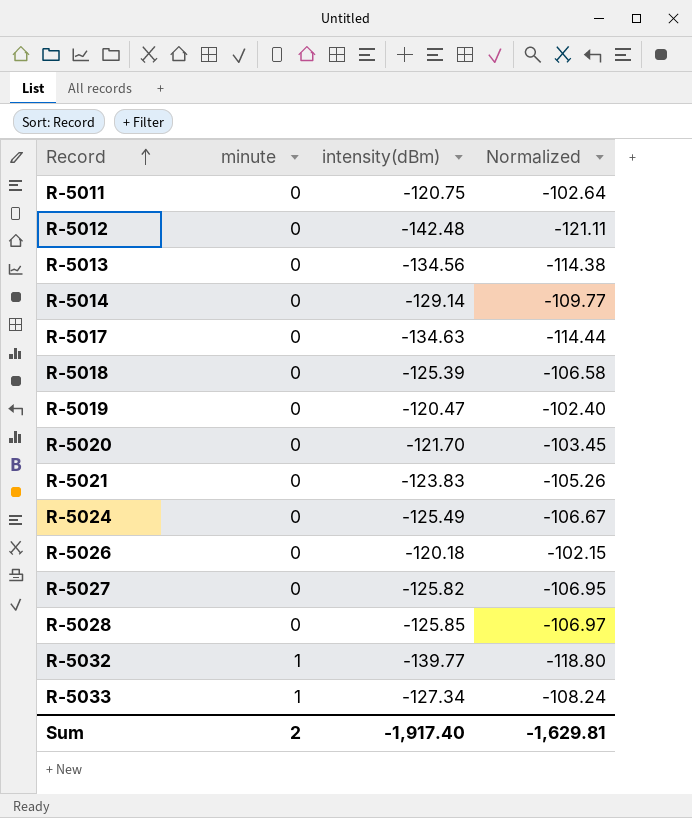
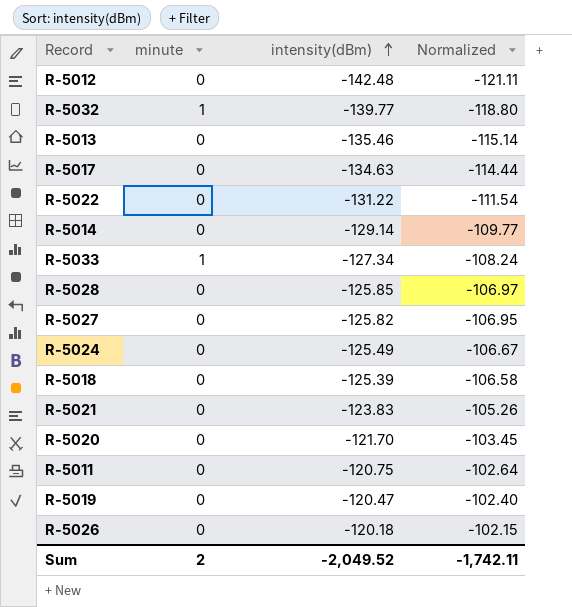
row order: Record ascending -> intensity(dBm) ascending
R-5013 | intensity(dBm): -134.56 -> -135.46
R-5013 | Normalized: -114.38 -> -115.14
row R-5022: none -> 0 | -131.22 | -111.54
Sum | intensity(dBm): -1,917.40 -> -2,049.52
Sum | Normalized: -1,629.81 -> -1,742.11

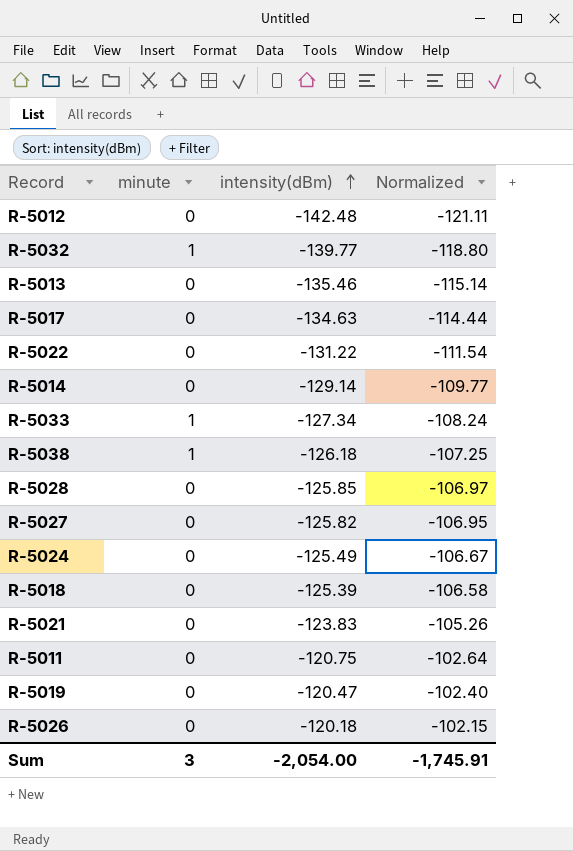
row R-5020: 0 | -121.70 | -103.45 -> none
row R-5038: none -> 1 | -126.18 | -107.25
Sum | minute: 2 -> 3
Sum | intensity(dBm): -2,049.52 -> -2,054.00
Sum | Normalized: -1,742.11 -> -1,745.91

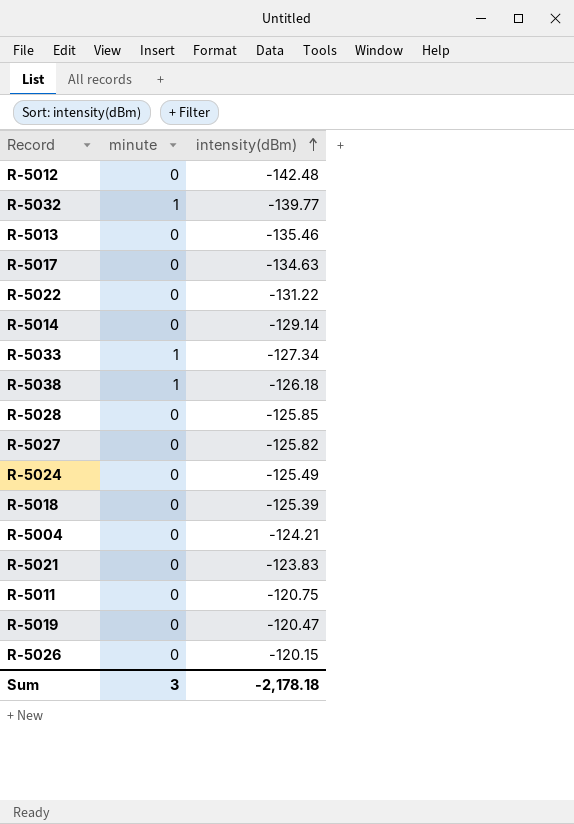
column Normalized | formula: [intensity(dBm)] * 0.85 -> none
row R-5004: none -> 0 | -124.21
R-5026 | intensity(dBm): -120.18 -> -120.15
Sum | intensity(dBm): -2,054.00 -> -2,178.18

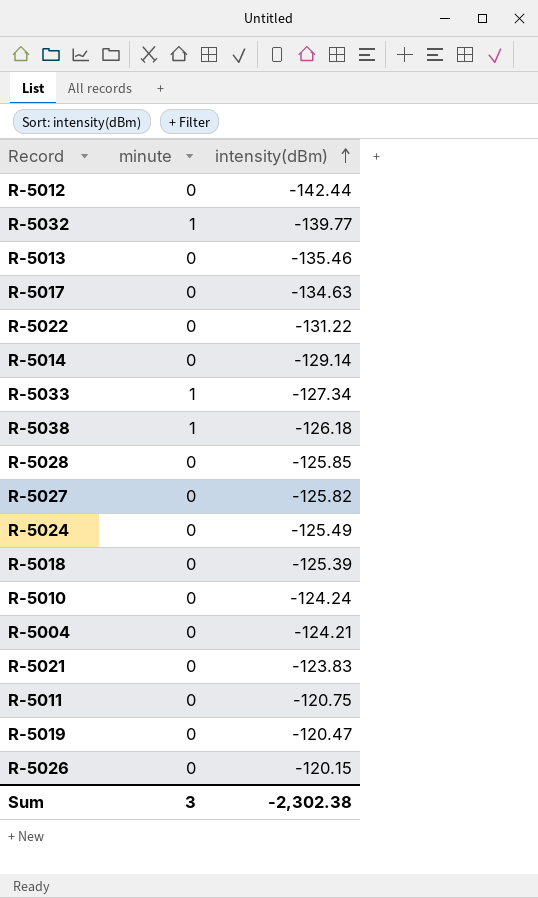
R-5012 | intensity(dBm): -142.48 -> -142.44
row R-5010: none -> 0 | -124.24
Sum | intensity(dBm): -2,178.18 -> -2,302.38

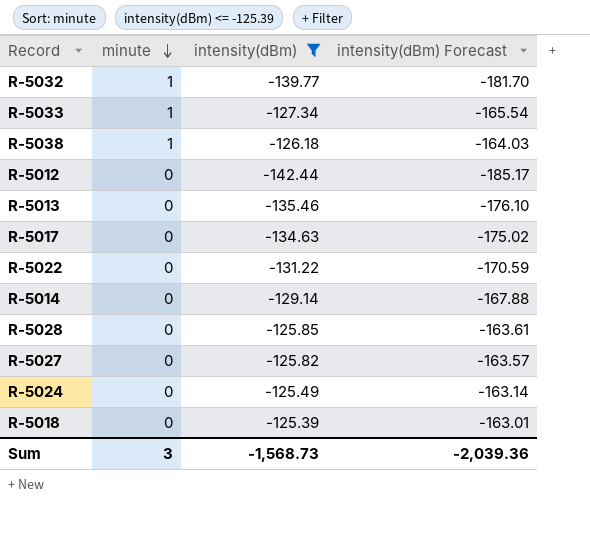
filter: none -> intensity(dBm) <= -125.39
row order: intensity(dBm) ascending -> minute descending
column intensity(dBm) Forecast | formula: none -> [intensity(dBm)] * 1.3
Sum | intensity(dBm): -2,302.38 -> -1,568.73

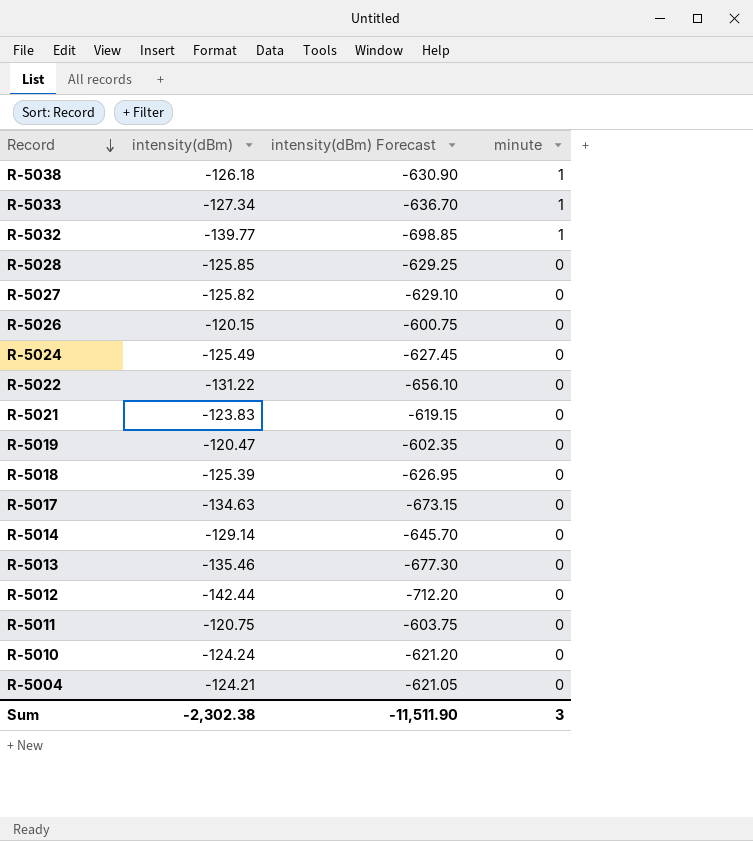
filter: intensity(dBm) <= -125.39 -> none
row order: minute descending -> Record descending
column intensity(dBm) Forecast | formula: [intensity(dBm)] * 1.3 -> [intensity(dBm)] * 5
column minute | position: 2 -> 4
Sum | intensity(dBm): -1,568.73 -> -2,302.38
Sum | intensity(dBm) Forecast: -2,039.36 -> -11,511.90

